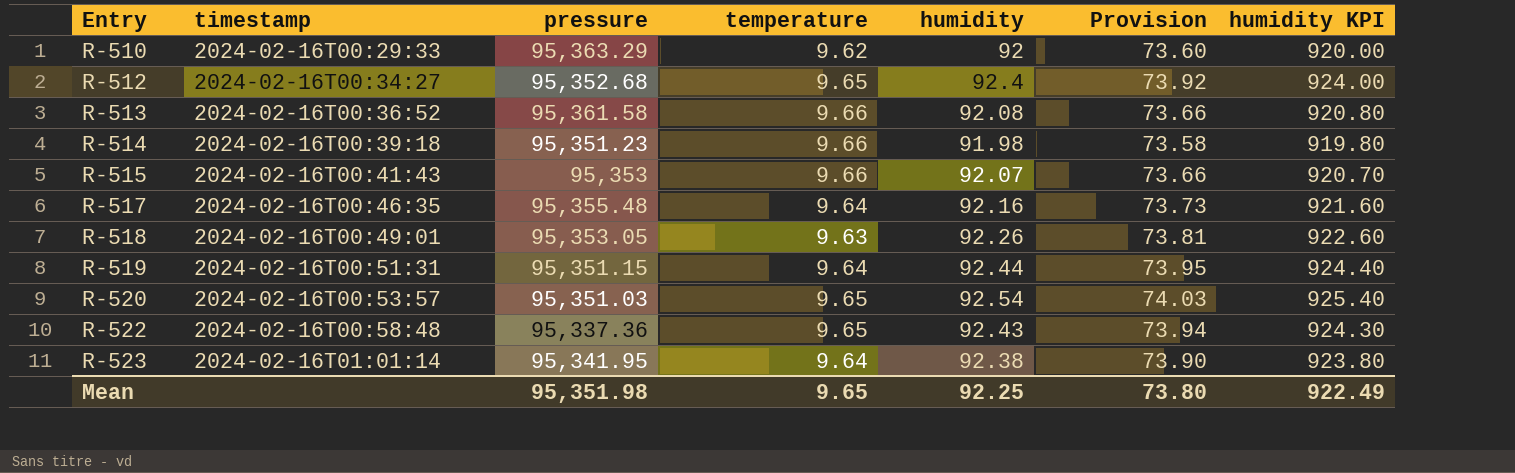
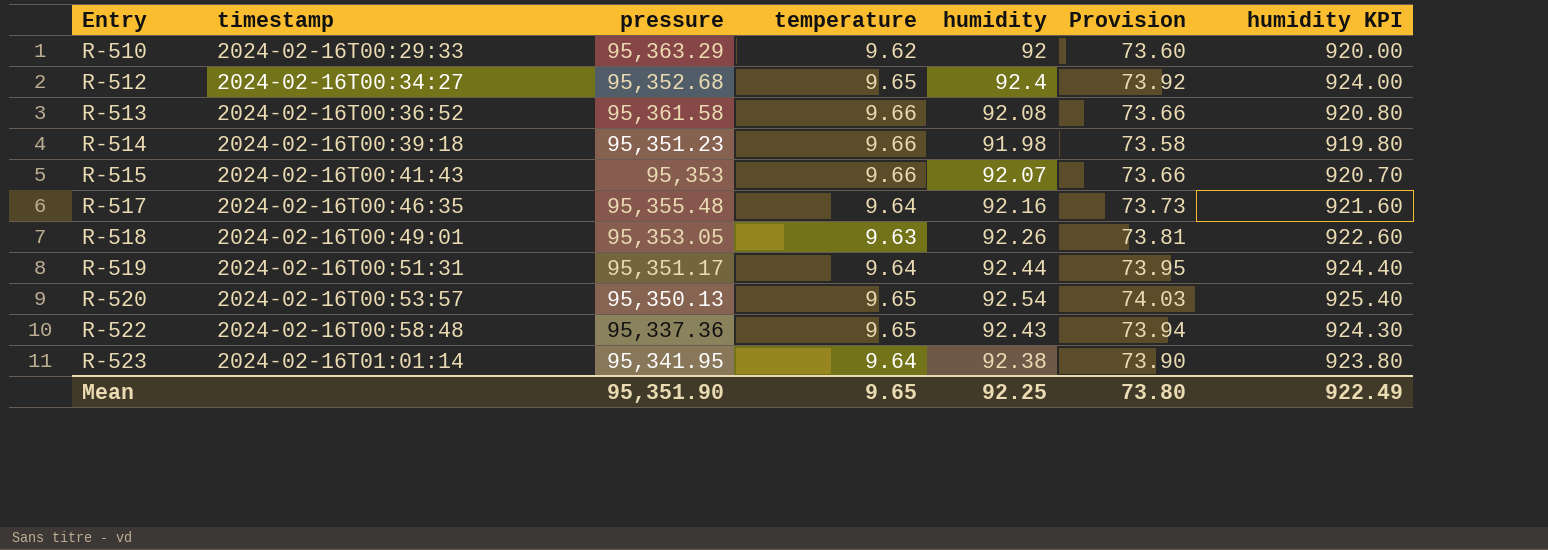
R-519 | pressure: 95,351.15 -> 95,351.17
R-520 | pressure: 95,351.03 -> 95,350.13
Mean | pressure: 95,351.98 -> 95,351.90

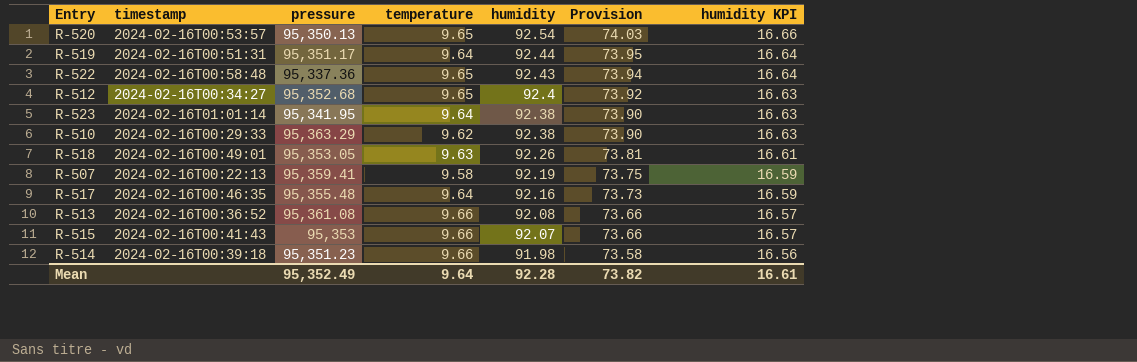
row order: Entry ascending -> humidity descending
column humidity KPI | formula: [humidity] * 10 -> [humidity] * 0.18
R-510 | humidity: 92 -> 92.38
R-510 | Provision: 73.60 -> 73.90
row R-507: none -> 2024-02-16T00:22:13 | 95,359.41 | 9.58 | 92.19 | 73.75 | 16.59
R-513 | pressure: 95,361.58 -> 95,361.08
Mean | pressure: 95,351.90 -> 95,352.49
Mean | temperature: 9.65 -> 9.64
Mean | humidity: 92.25 -> 92.28
Mean | Provision: 73.80 -> 73.82
Mean | humidity KPI: 922.49 -> 16.61

